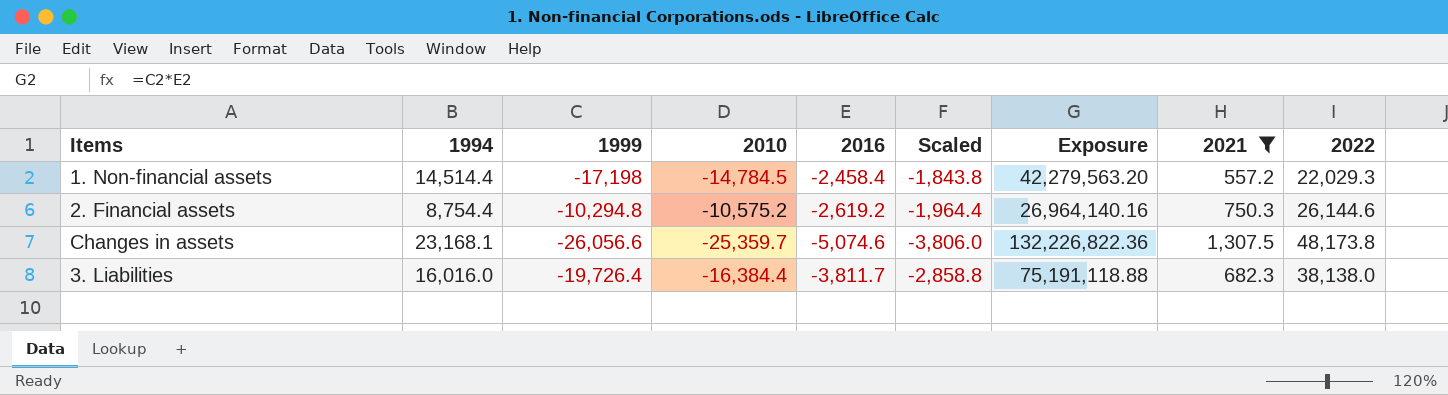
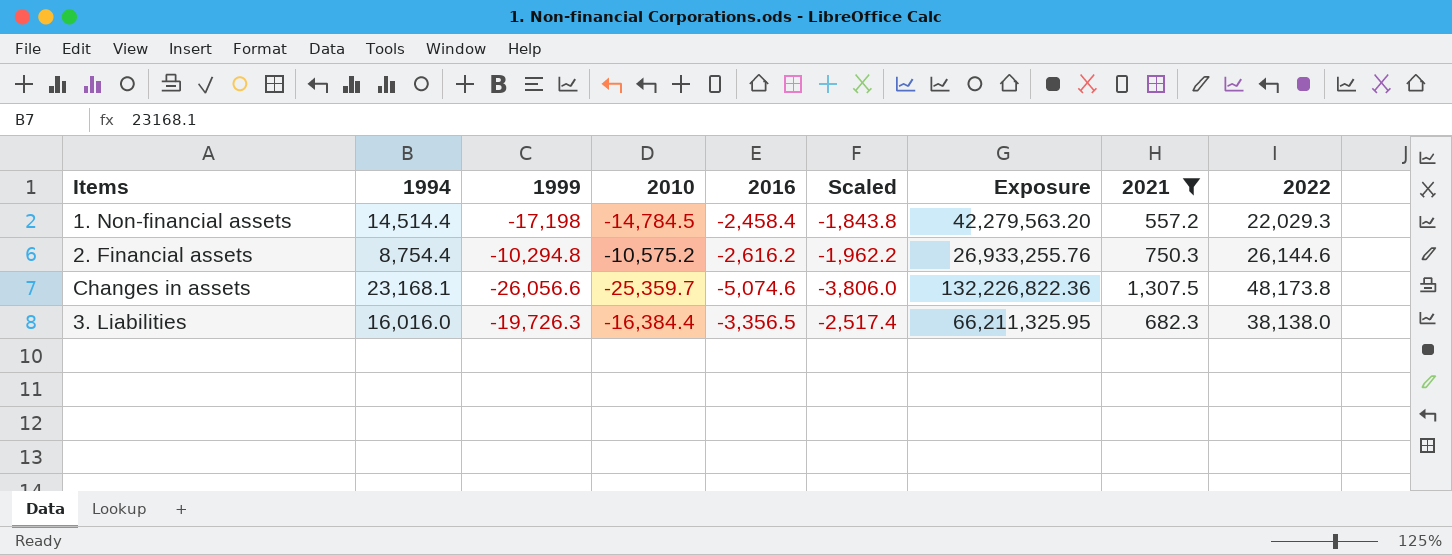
2. Financial assets | 2016: -2,619.2 -> -2,616.2
2. Financial assets | Scaled: -1,964.4 -> -1,962.2
2. Financial assets | Exposure: 26,964,140.16 -> 26,933,255.76
3. Liabilities | 1999: -19,726.4 -> -19,726.3
3. Liabilities | 2016: -3,811.7 -> -3,356.5
3. Liabilities | Scaled: -2,858.8 -> -2,517.4
3. Liabilities | Exposure: 75,191,118.88 -> 66,211,325.95

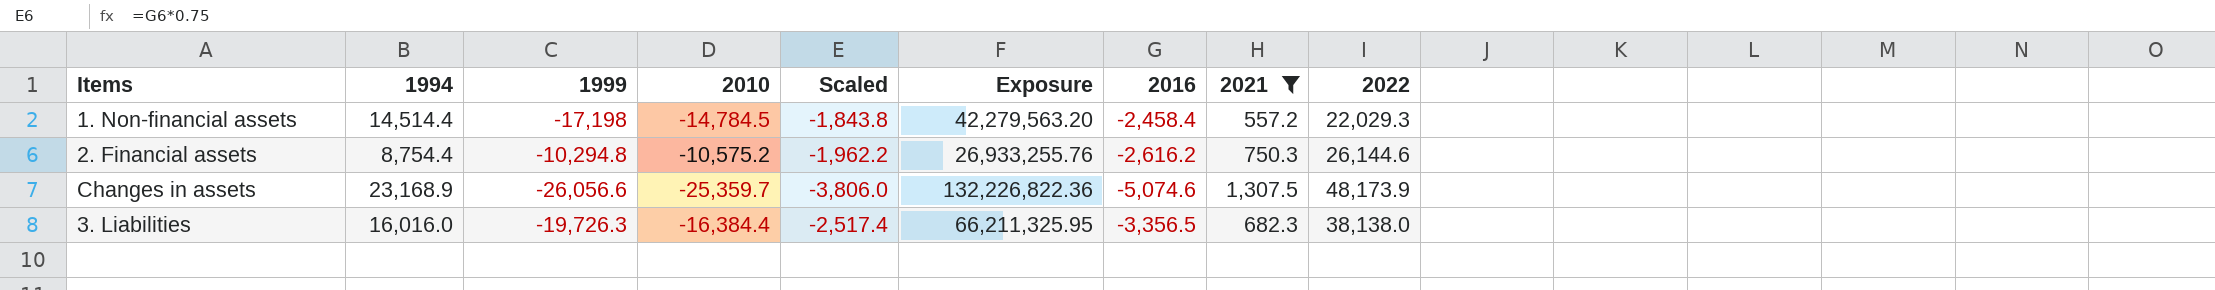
column 2016 | position: 5 -> 7
Changes in assets | 1994: 23,168.1 -> 23,168.9
Changes in assets | 2022: 48,173.8 -> 48,173.9

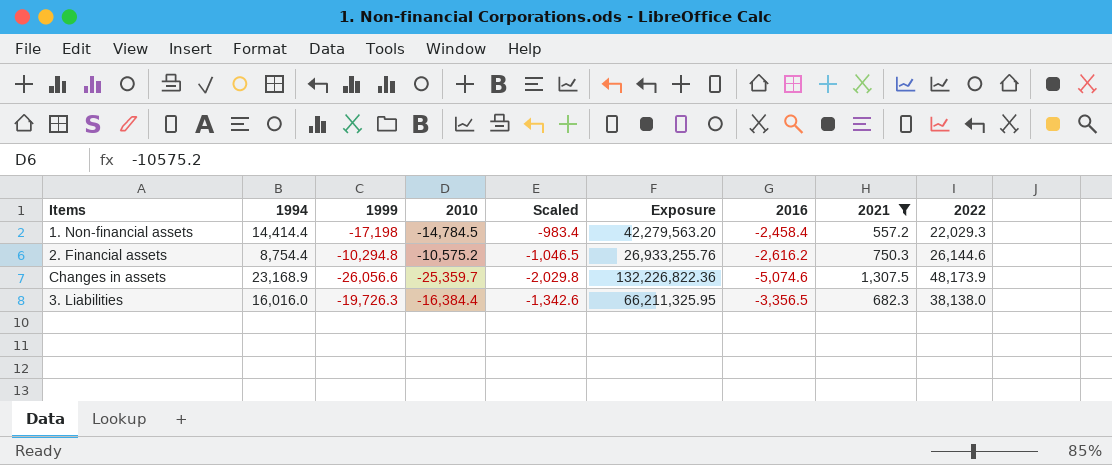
column Scaled | formula: [2016] * 0.75 -> [2016] * 0.4
1. Non-financial assets | 1994: 14,514.4 -> 14,414.4

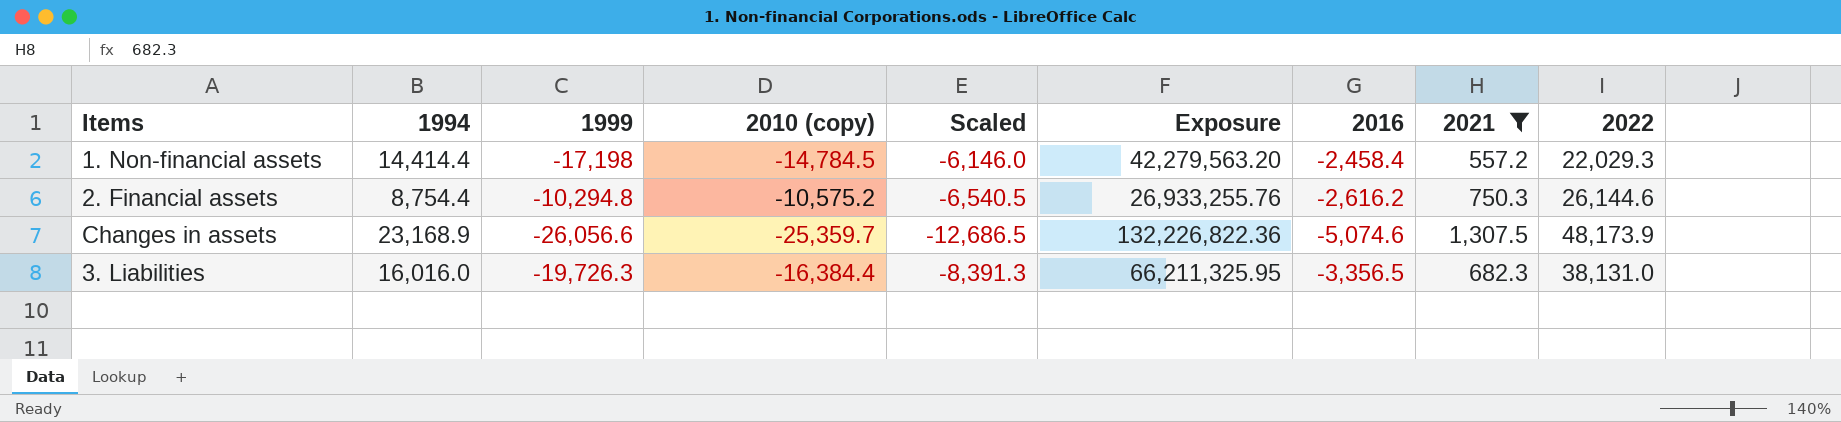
column name: 2010 -> 2010 (copy)
column Scaled | formula: [2016] * 0.4 -> [2016] * 2.5
3. Liabilities | 2022: 38,138.0 -> 38,131.0

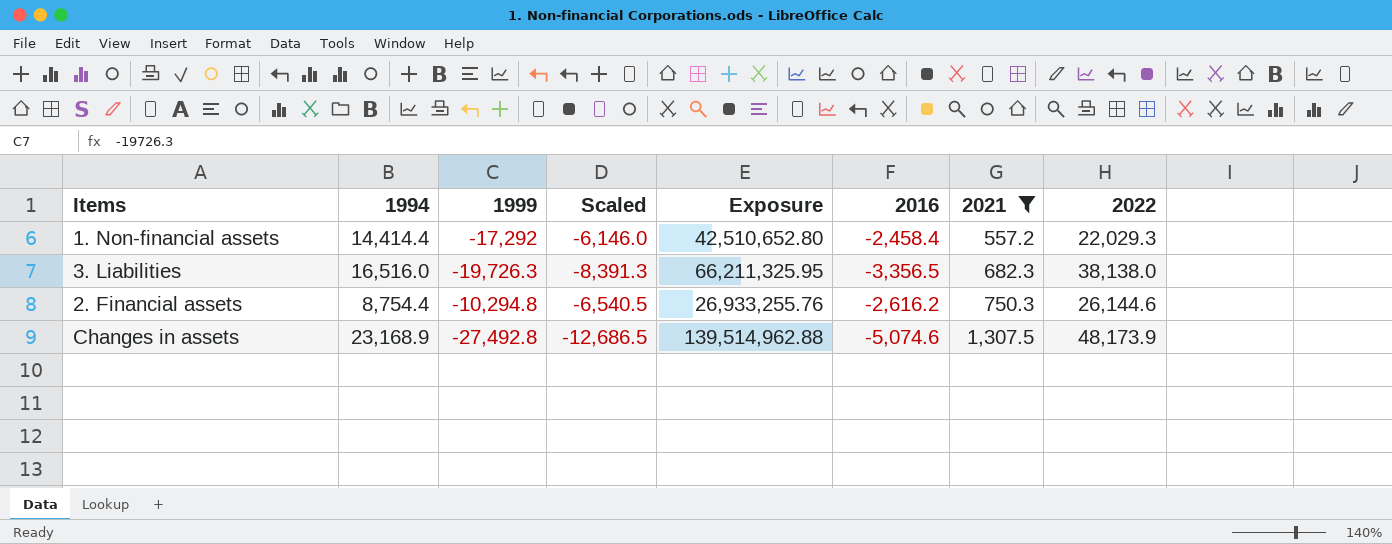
row order: none -> 2021 ascending
column 2010 (copy) | position: 4 -> none
1. Non-financial assets | 1999: -17,198 -> -17,292
1. Non-financial assets | Exposure: 42,279,563.20 -> 42,510,652.80
3. Liabilities | 1994: 16,016.0 -> 16,516.0
3. Liabilities | 2022: 38,131.0 -> 38,138.0
Changes in assets | 1999: -26,056.6 -> -27,492.8
Changes in assets | Exposure: 132,226,822.36 -> 139,514,962.88

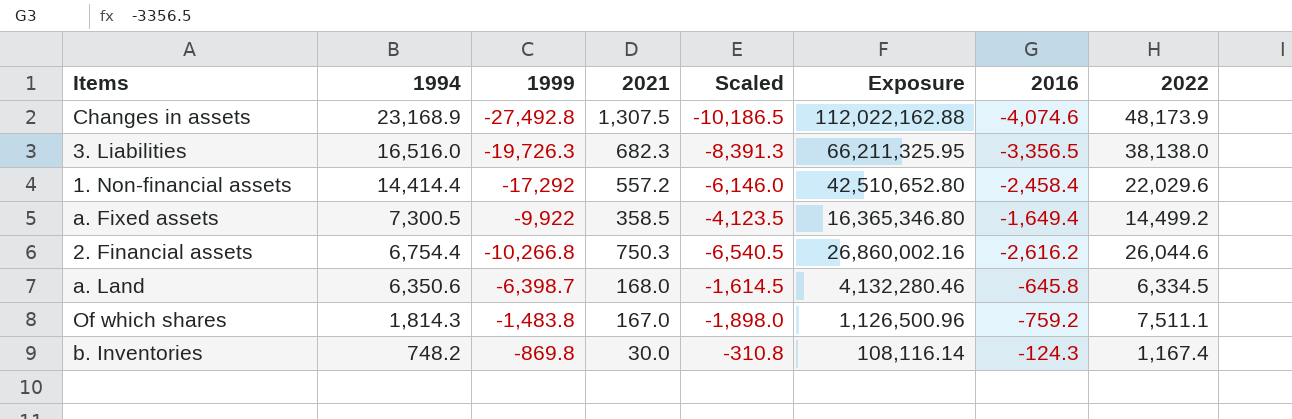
filter: 2021 >= 557.2 -> none
row order: 2021 ascending -> 1994 descending
column 2021 | position: 7 -> 4
Changes in assets | Scaled: -12,686.5 -> -10,186.5
Changes in assets | Exposure: 139,514,962.88 -> 112,022,162.88
Changes in assets | 2016: -5,074.6 -> -4,074.6
1. Non-financial assets | 2022: 22,029.3 -> 22,029.6
2. Financial assets | 1994: 8,754.4 -> 6,754.4
2. Financial assets | 1999: -10,294.8 -> -10,266.8
2. Financial assets | Exposure: 26,933,255.76 -> 26,860,002.16
2. Financial assets | 2022: 26,144.6 -> 26,044.6

